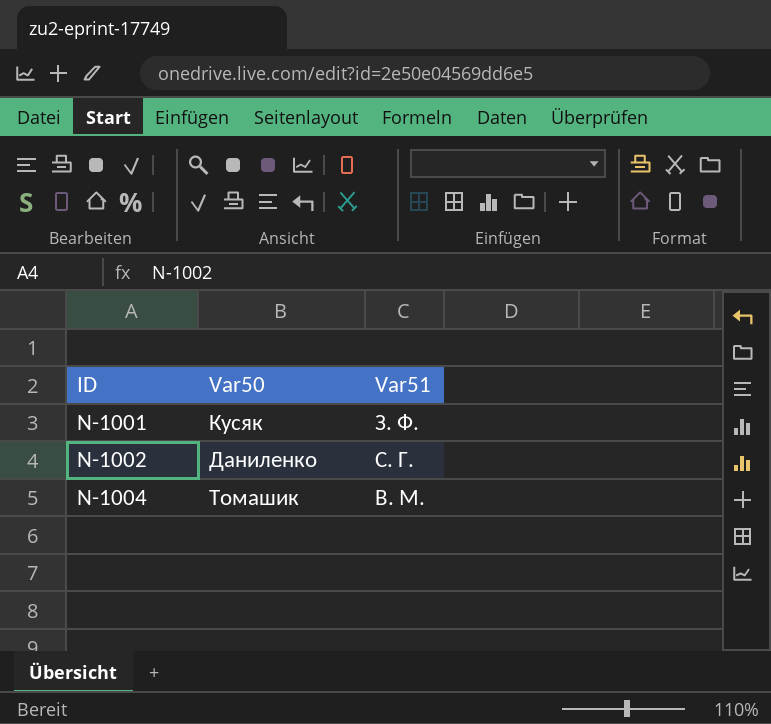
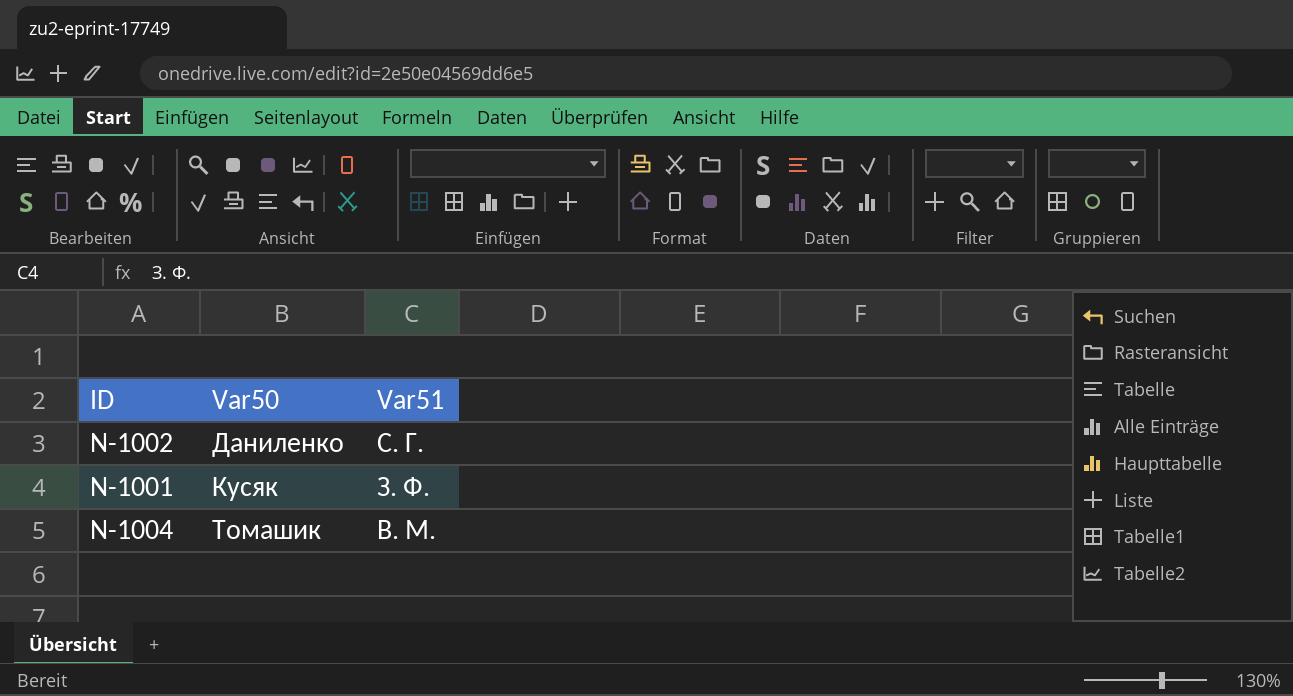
row order: ID ascending -> Var50 ascending

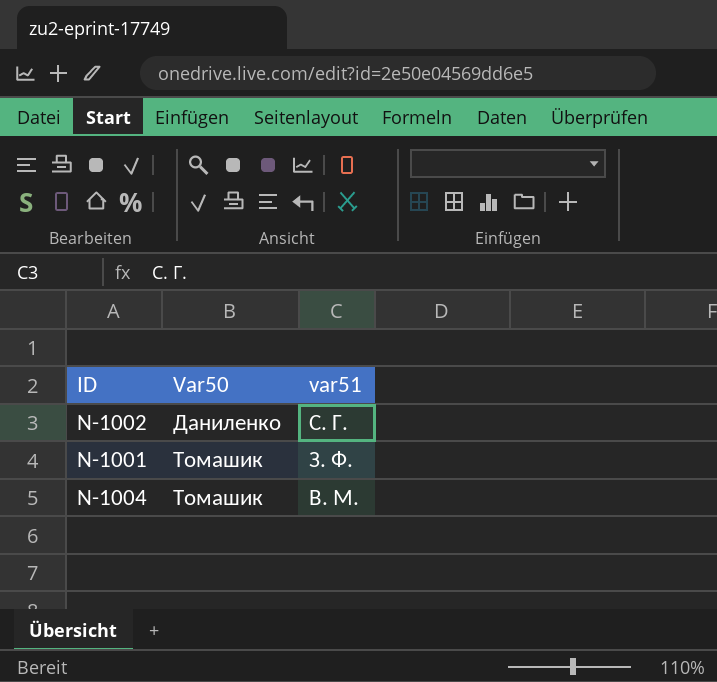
column name: Var51 -> var51
N-1001 | Var50: Кусяк -> Томашик

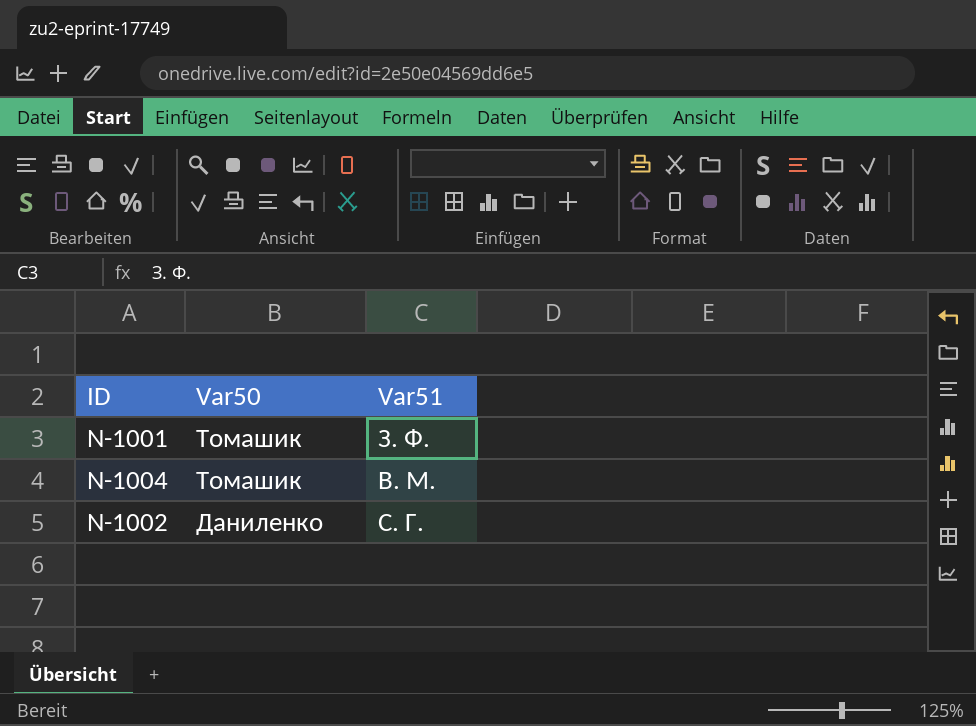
row order: Var50 ascending -> Var50 descending
column name: var51 -> Var51

